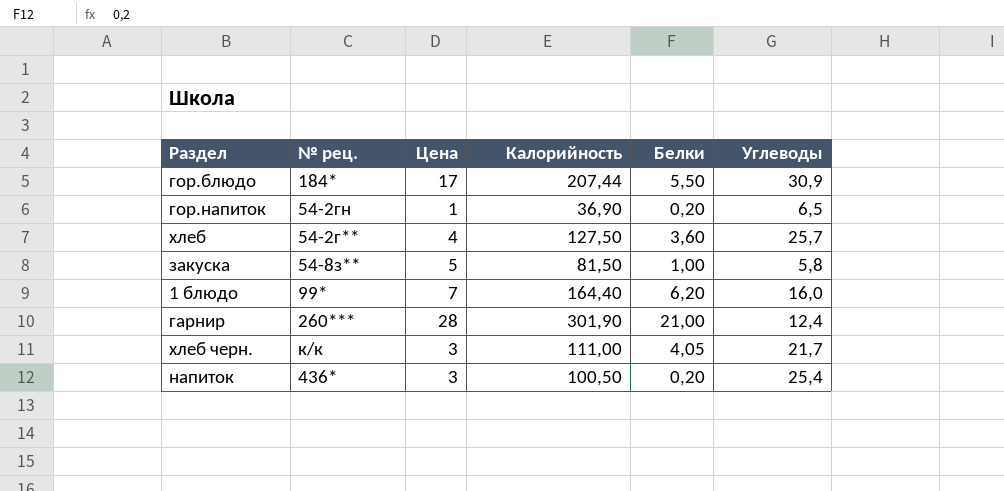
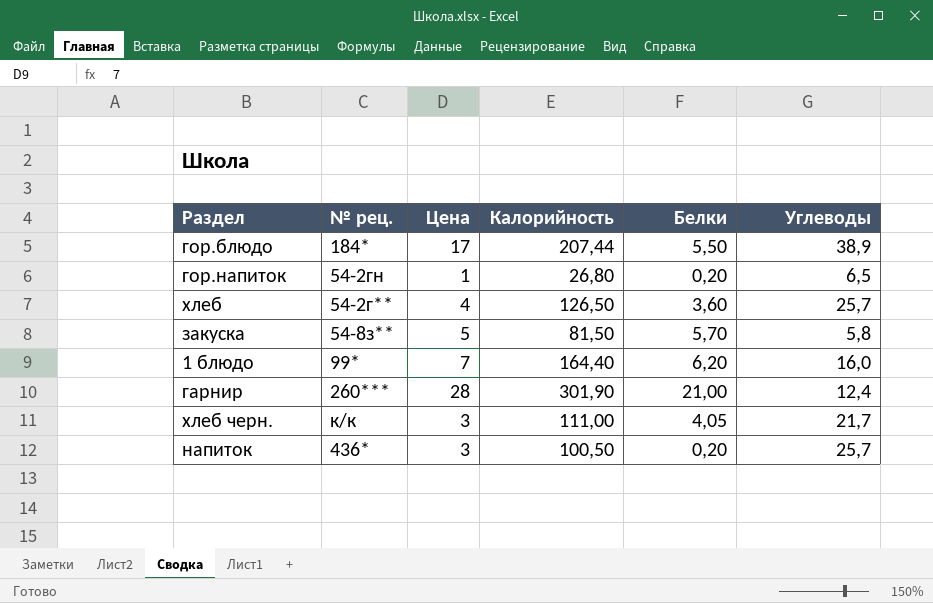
гор.блюдо | Углеводы: 30,9 -> 38,9
гор.напиток | Калорийность: 36,90 -> 26,80
хлеб | Калорийность: 127,50 -> 126,50
закуска | Белки: 1,00 -> 5,70
напиток | Углеводы: 25,4 -> 25,7

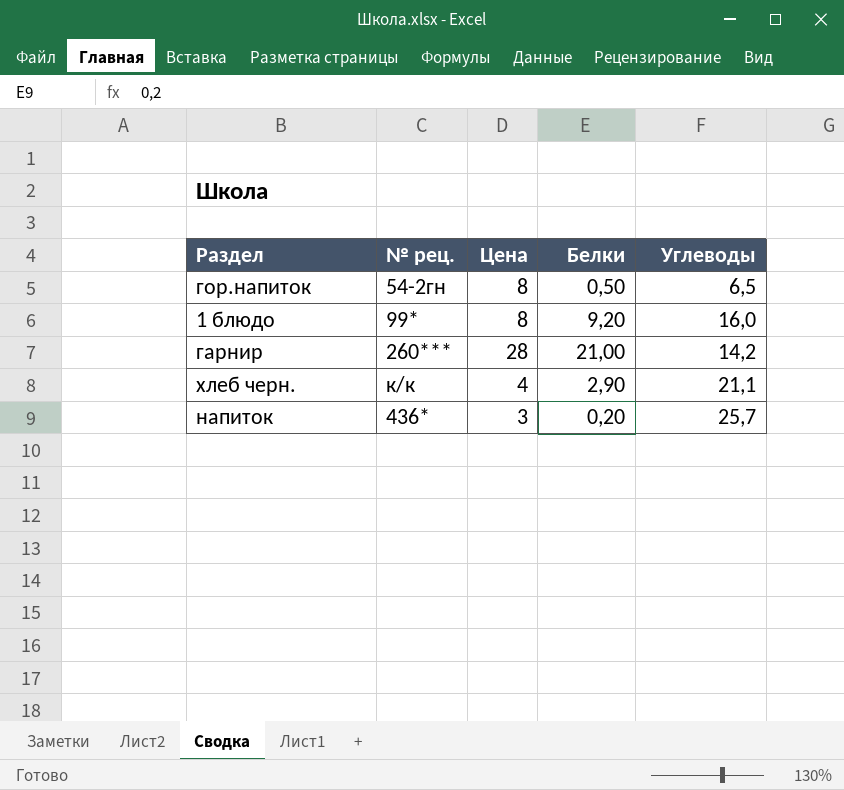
column Калорийность | position: 4 -> none
row гор.блюдо: 184* | 17 | 207,44 | 5,50 | 38,9 -> none
row хлеб: 54-2г** | 4 | 126,50 | 3,60 | 25,7 -> none
row закуска: 54-8з** | 5 | 81,50 | 5,70 | 5,8 -> none
гор.напиток | Цена: 1 -> 8
гор.напиток | Белки: 0,20 -> 0,50
1 блюдо | Цена: 7 -> 8
1 блюдо | Белки: 6,20 -> 9,20
гарнир | Углеводы: 12,4 -> 14,2
хлеб черн. | Цена: 3 -> 4
хлеб черн. | Белки: 4,05 -> 2,90
хлеб черн. | Углеводы: 21,7 -> 21,1

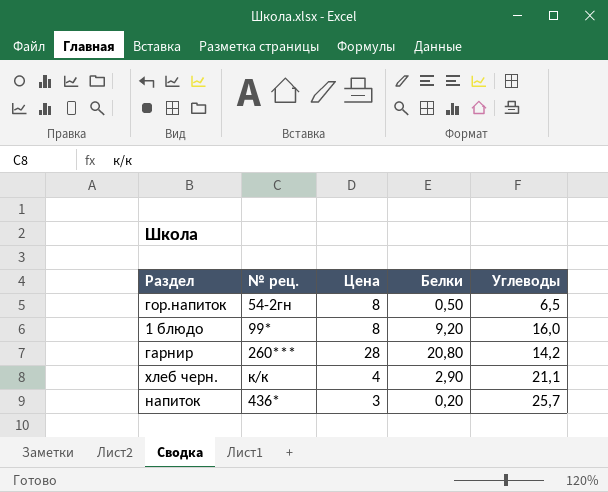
гарнир | Белки: 21,00 -> 20,80

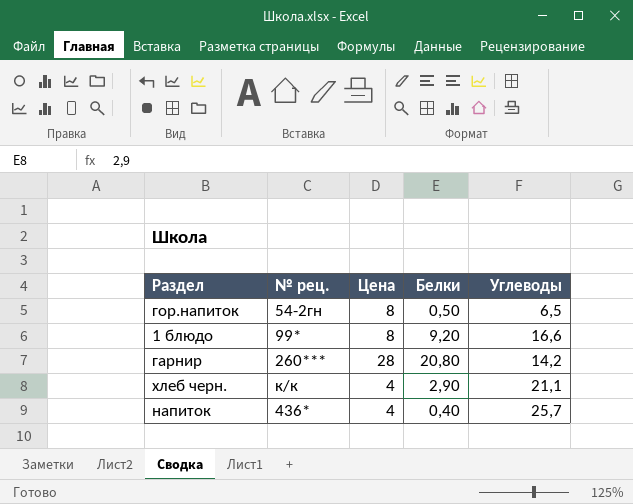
1 блюдо | Углеводы: 16,0 -> 16,6
напиток | Цена: 3 -> 4
напиток | Белки: 0,20 -> 0,40

